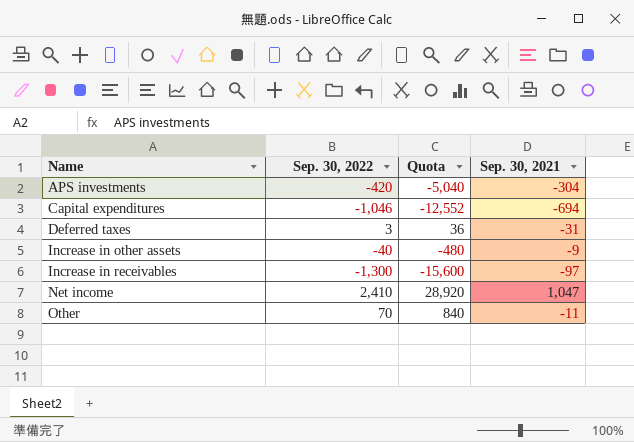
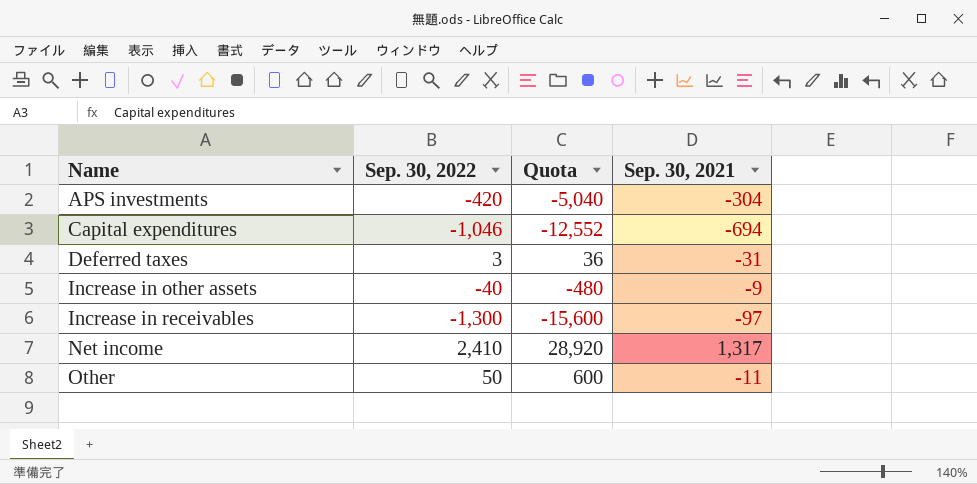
Net income | Sep. 30, 2021: 1,047 -> 1,317
Other | Sep. 30, 2022: 70 -> 50
Other | Quota: 840 -> 600

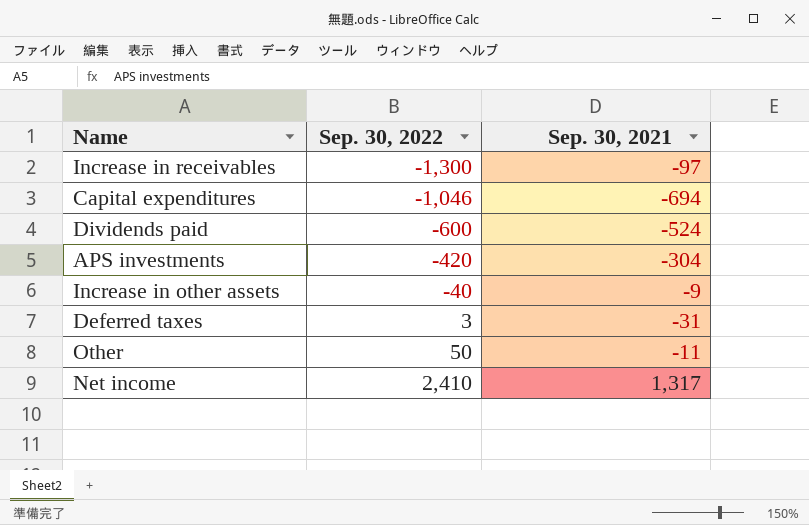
row order: Name ascending -> Sep. 30, 2022 ascending
column Quota | formula: [Sep. 30, 2022] * 12 -> none
row Dividends paid: none -> -600 | -524

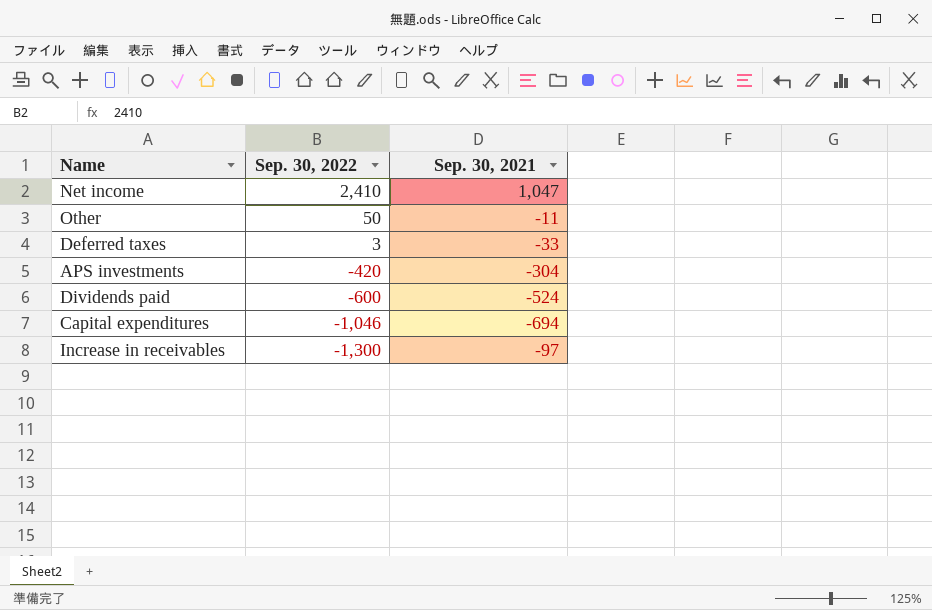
row order: Sep. 30, 2022 ascending -> Sep. 30, 2022 descending
row Increase in other assets: -40 | -9 -> none
Net income | Sep. 30, 2021: 1,317 -> 1,047
Deferred taxes | Sep. 30, 2021: -31 -> -33

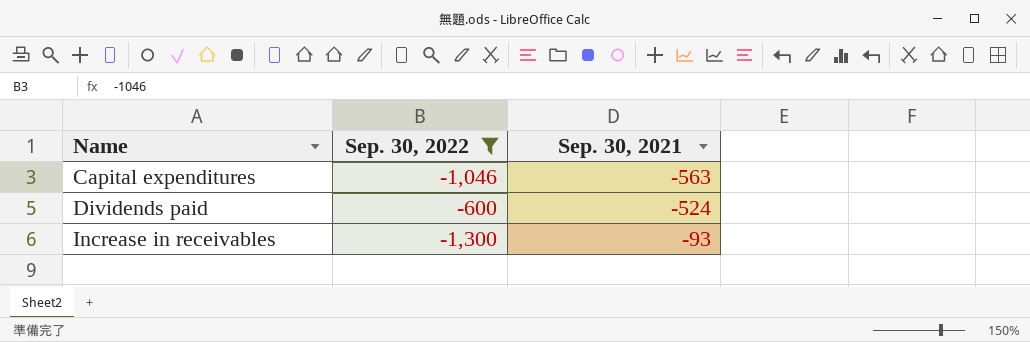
filter: none -> Sep. 30, 2022 <= -600
row order: Sep. 30, 2022 descending -> Name ascending
Capital expenditures | Sep. 30, 2021: -694 -> -563
Increase in receivables | Sep. 30, 2021: -97 -> -93

